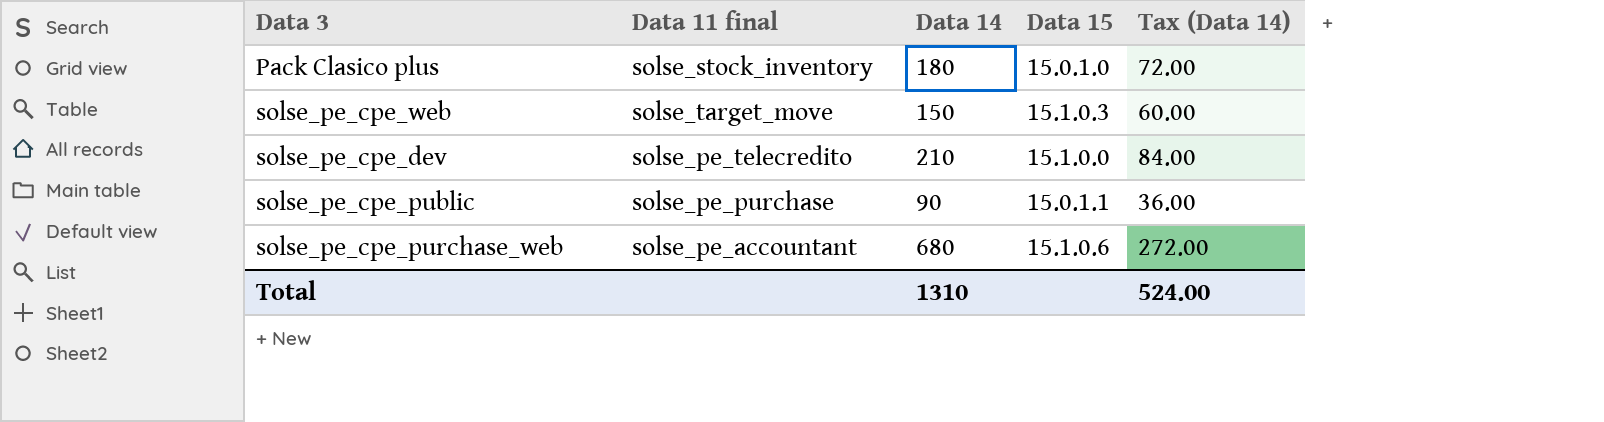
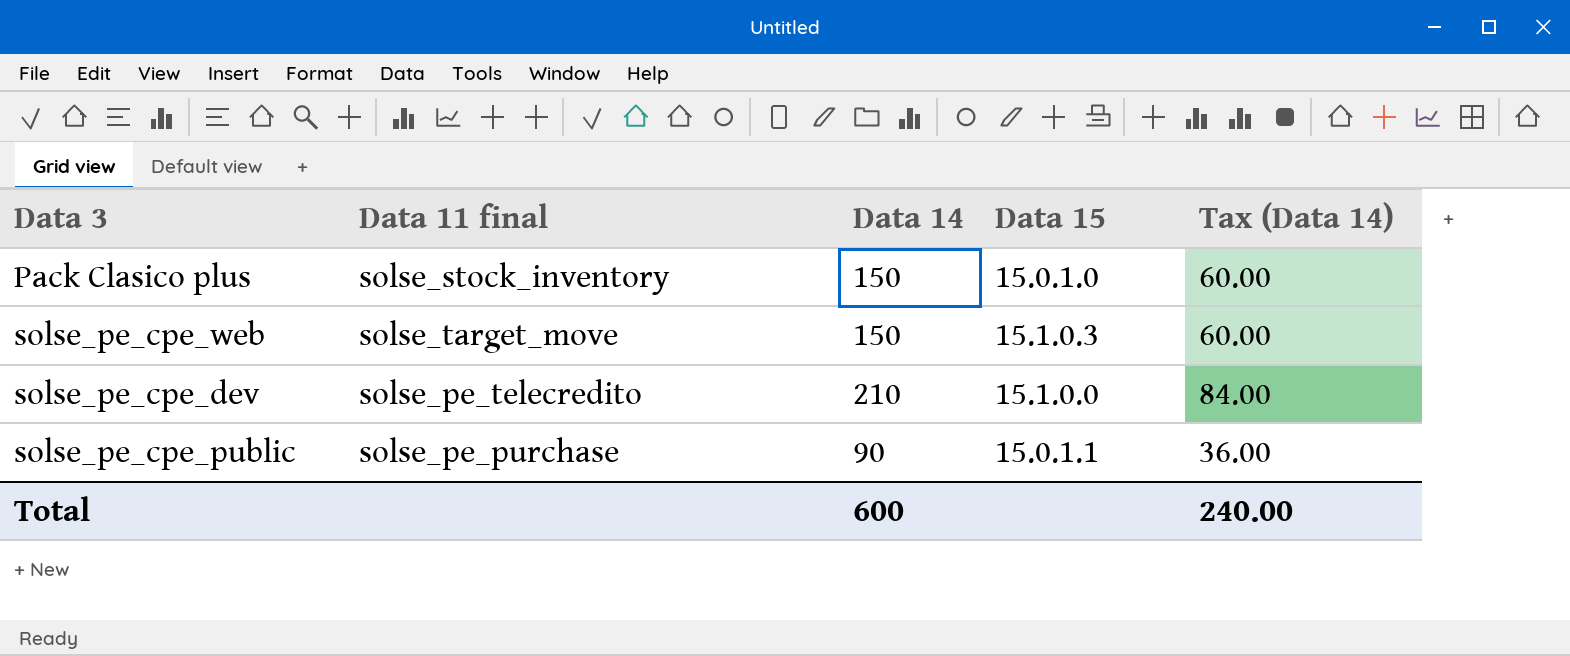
row solse_pe_cpe_purchase_web: solse_pe_accountant | 680 | 15.1.0.6 | 272.00 -> none
Pack Clasico plus | Data 14: 180 -> 150
Pack Clasico plus | Tax (Data 14): 72.00 -> 60.00
Total | Data 14: 1310 -> 600
Total | Tax (Data 14): 524.00 -> 240.00

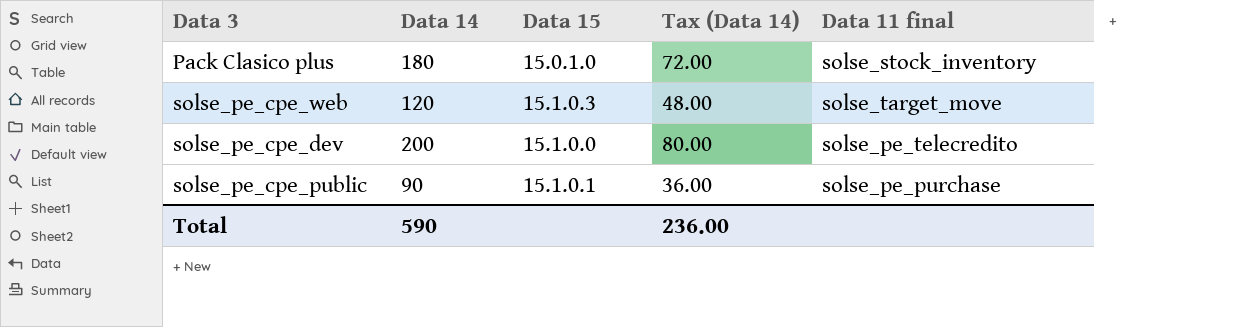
column Data 11 final | position: 2 -> 5
Pack Clasico plus | Data 14: 150 -> 180
Pack Clasico plus | Tax (Data 14): 60.00 -> 72.00
solse_pe_cpe_web | Data 14: 150 -> 120
solse_pe_cpe_web | Tax (Data 14): 60.00 -> 48.00
solse_pe_cpe_dev | Data 14: 210 -> 200
solse_pe_cpe_dev | Tax (Data 14): 84.00 -> 80.00
solse_pe_cpe_public | Data 15: 15.0.1.1 -> 15.1.0.1
Total | Data 14: 600 -> 590
Total | Tax (Data 14): 240.00 -> 236.00

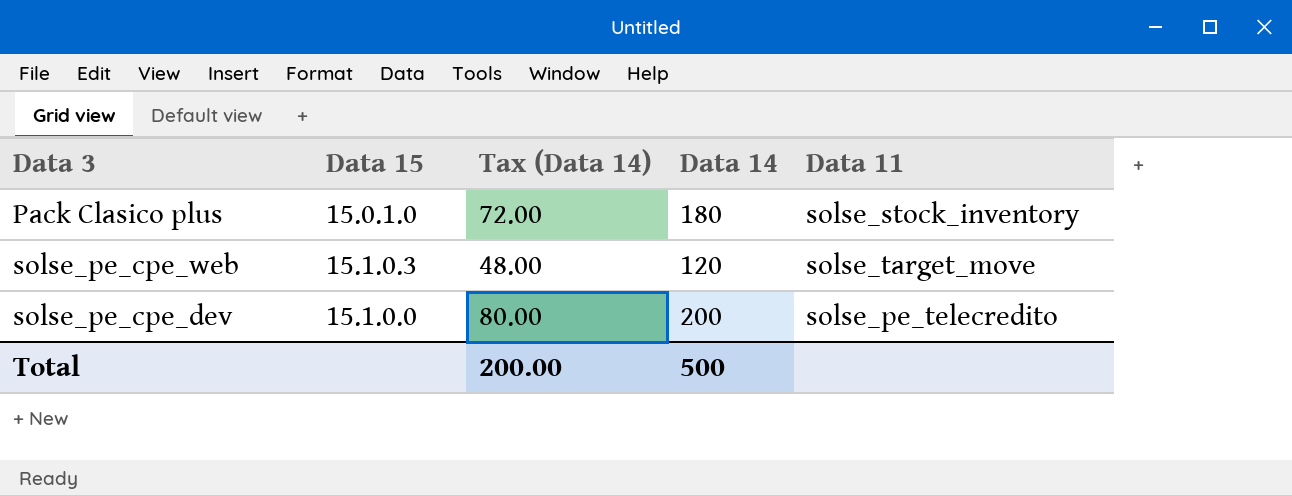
column Data 14 | position: 2 -> 4
column name: Data 11 final -> Data 11
row solse_pe_cpe_public: 90 | 15.1.0.1 | 36.00 | solse_pe_purchase -> none
Total | Tax (Data 14): 236.00 -> 200.00
Total | Data 14: 590 -> 500

